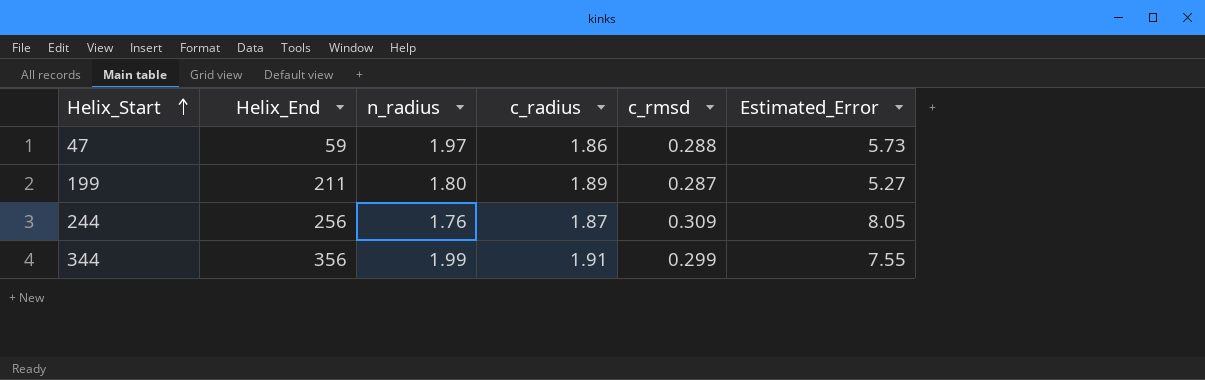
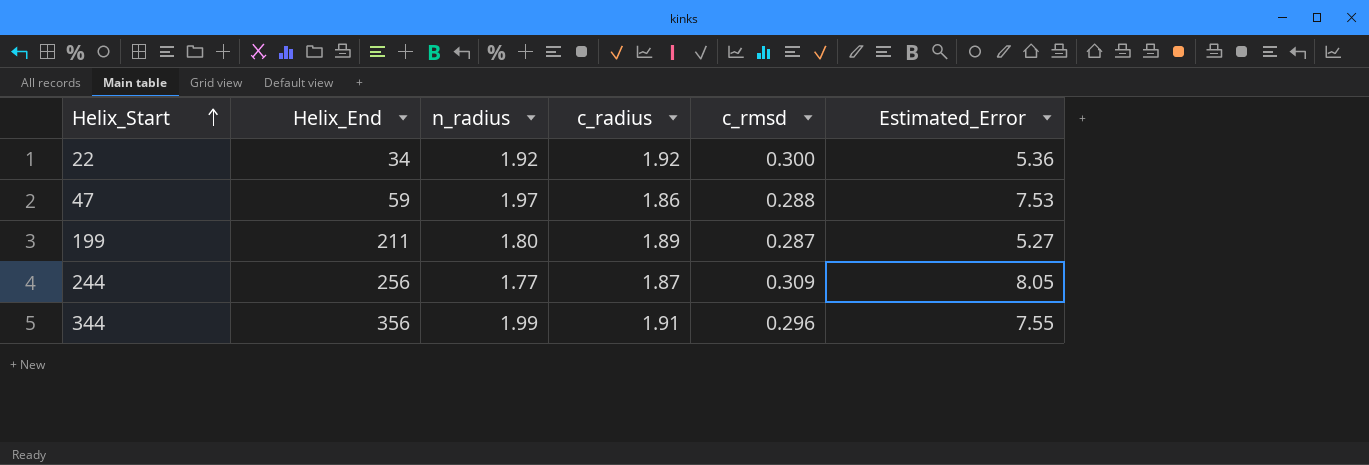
row 22: none -> 34 | 1.92 | 1.92 | 0.300 | 5.36
47 | Estimated_Error: 5.73 -> 7.53
244 | n_radius: 1.76 -> 1.77
344 | c_rmsd: 0.299 -> 0.296

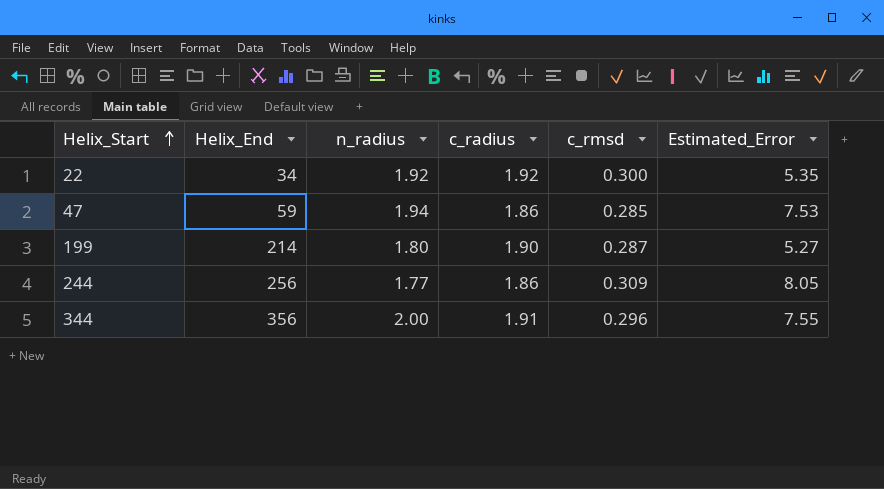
22 | Estimated_Error: 5.36 -> 5.35
47 | n_radius: 1.97 -> 1.94
47 | c_rmsd: 0.288 -> 0.285
199 | Helix_End: 211 -> 214
199 | c_radius: 1.89 -> 1.90
244 | c_radius: 1.87 -> 1.86
344 | n_radius: 1.99 -> 2.00

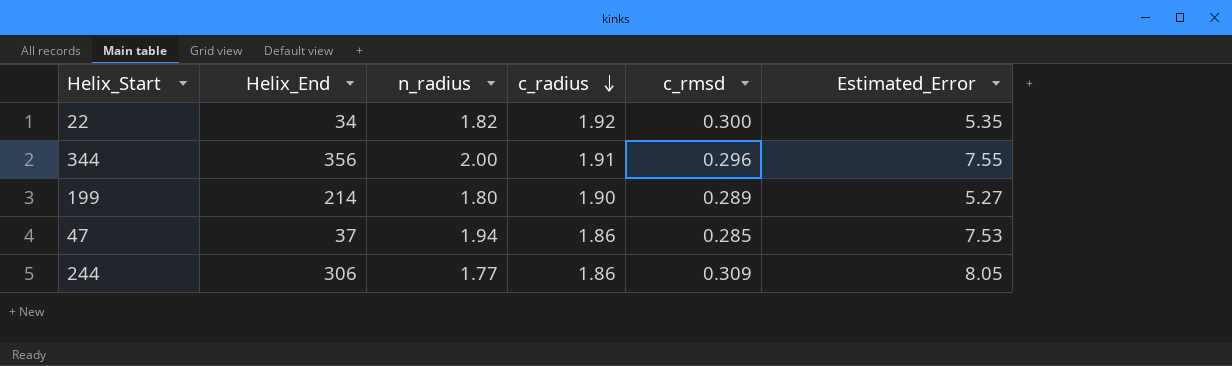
row order: Helix_Start ascending -> c_radius descending
22 | n_radius: 1.92 -> 1.82
199 | c_rmsd: 0.287 -> 0.289
47 | Helix_End: 59 -> 37
244 | Helix_End: 256 -> 306

